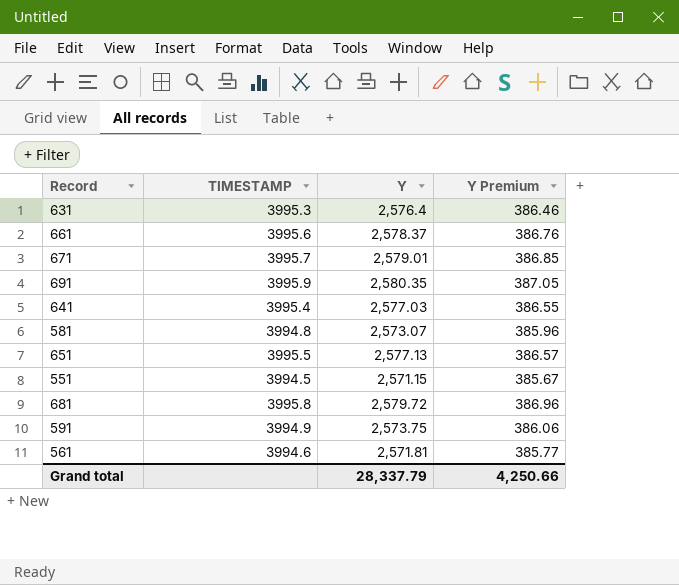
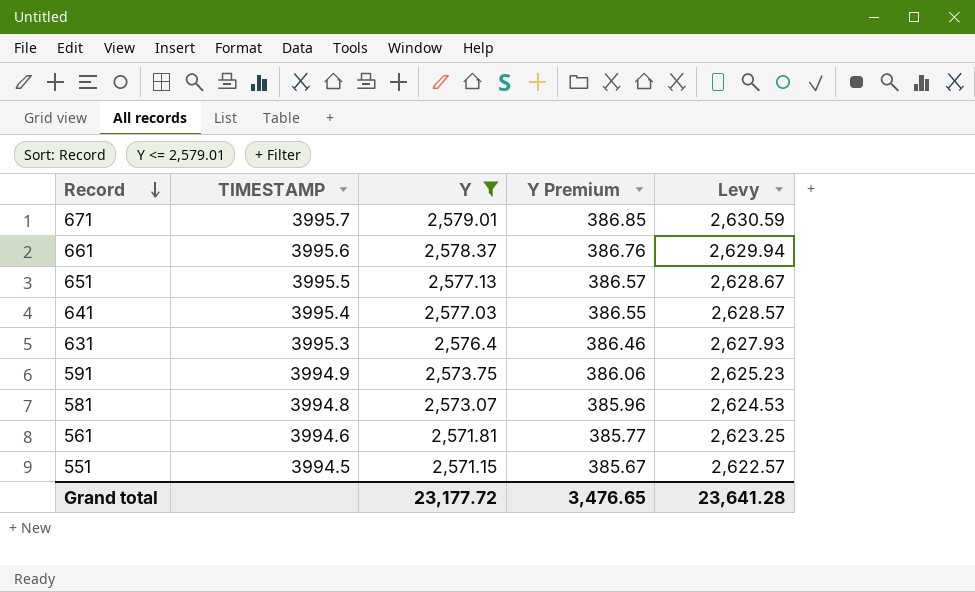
filter: none -> Y <= 2,579.01
row order: none -> Record descending
column Levy | formula: none -> [Y] * 1.02
Grand total | Y: 28,337.79 -> 23,177.72
Grand total | Y Premium: 4,250.66 -> 3,476.65

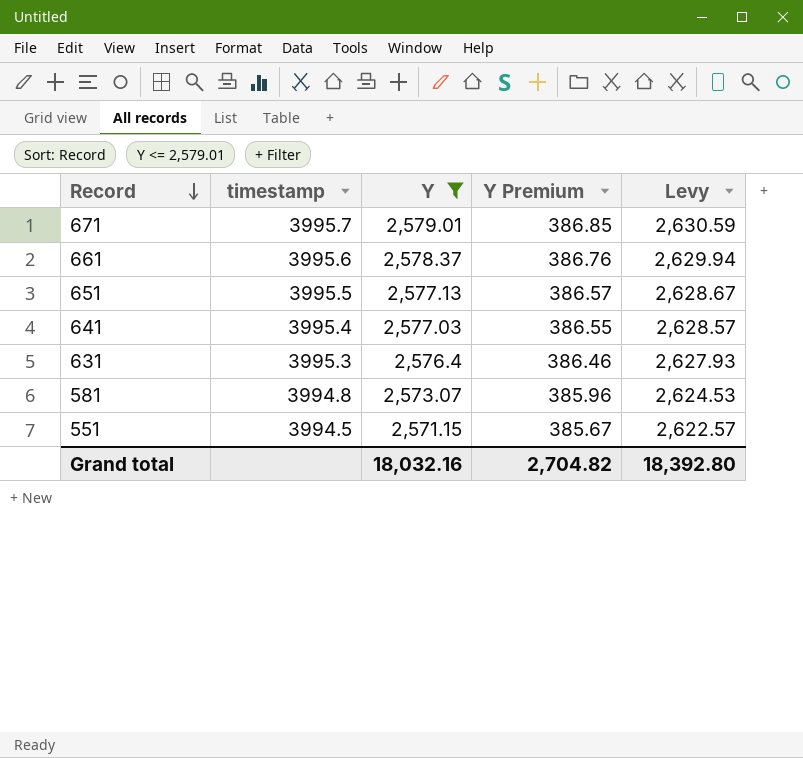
column name: TIMESTAMP -> timestamp
row 591: 3994.9 | 2,573.75 | 386.06 | 2,625.23 -> none
row 561: 3994.6 | 2,571.81 | 385.77 | 2,623.25 -> none
Grand total | Y: 23,177.72 -> 18,032.16
Grand total | Y Premium: 3,476.65 -> 2,704.82
Grand total | Levy: 23,641.28 -> 18,392.80

